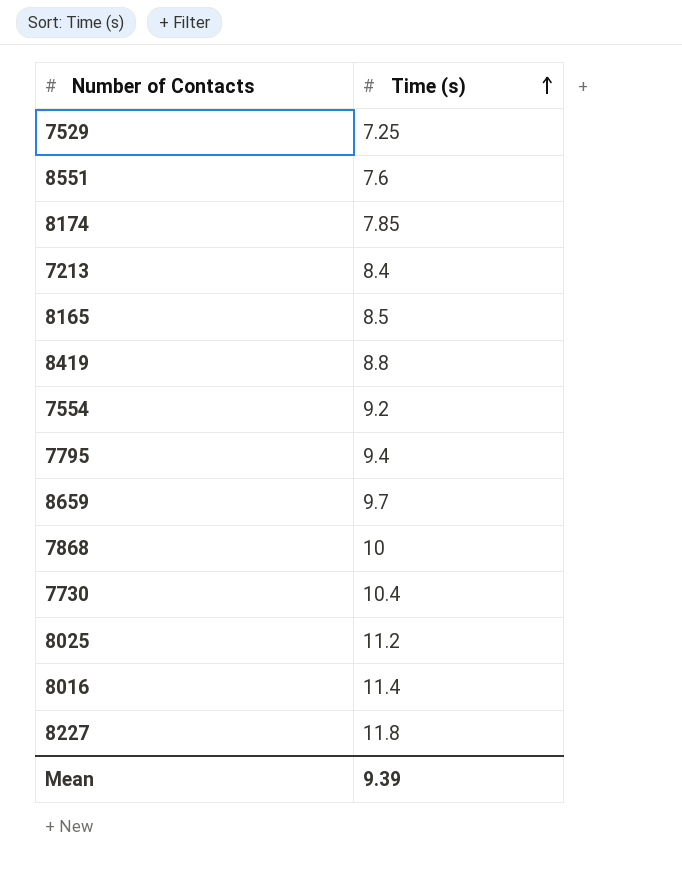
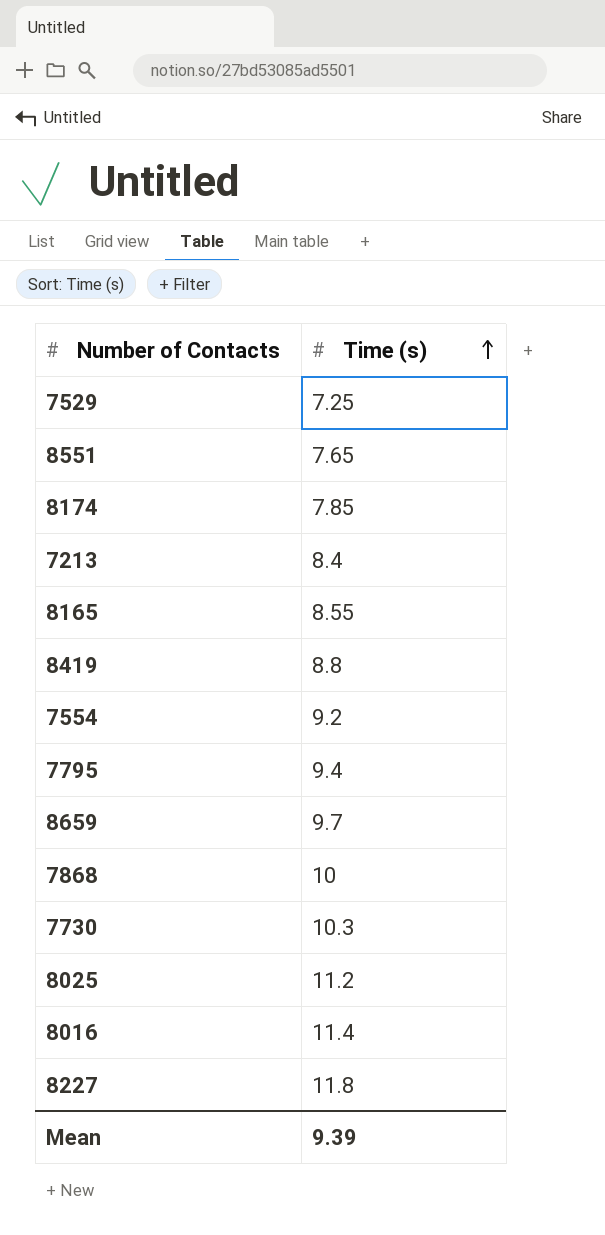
8551 | Time (s): 7.6 -> 7.65
8165 | Time (s): 8.5 -> 8.55
7730 | Time (s): 10.4 -> 10.3

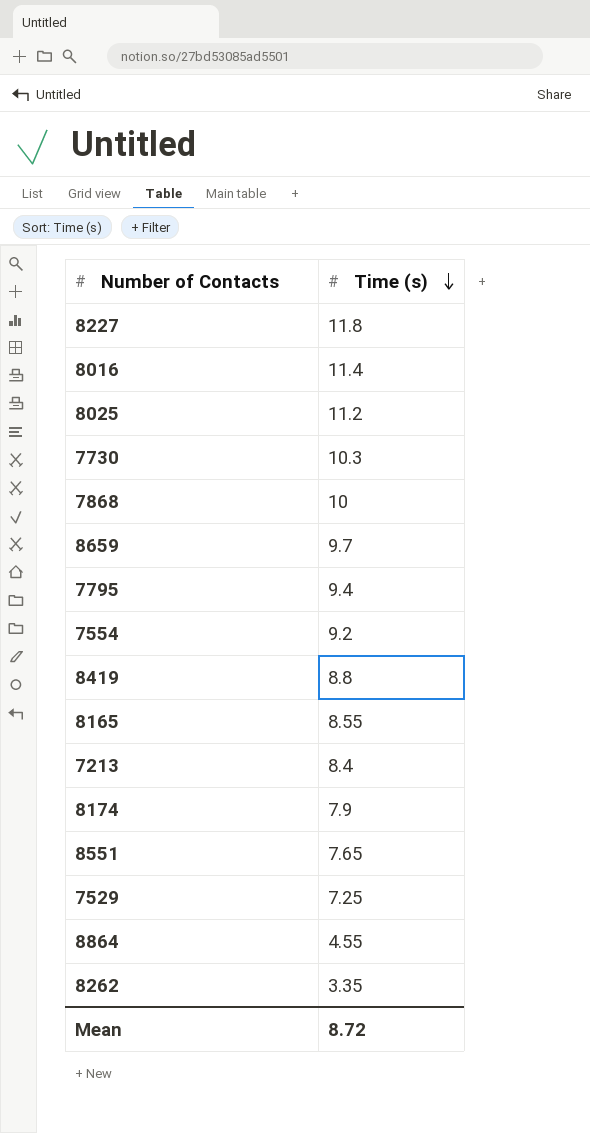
row order: Time (s) ascending -> Time (s) descending
8174 | Time (s): 7.85 -> 7.9
row 8864: none -> 4.55
row 8262: none -> 3.35
Mean | Time (s): 9.39 -> 8.72

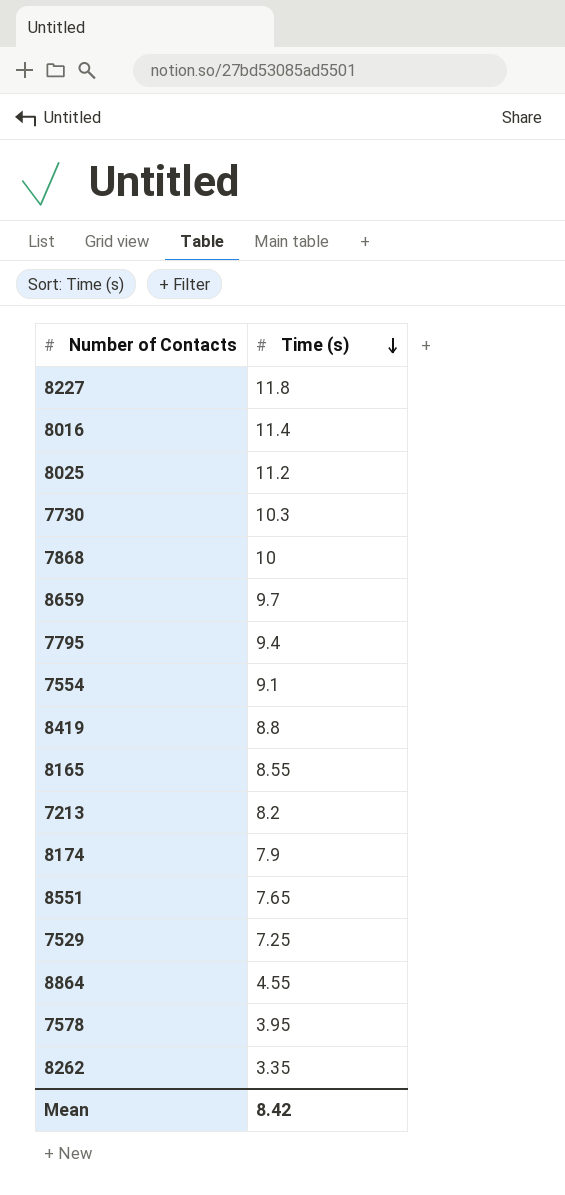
7554 | Time (s): 9.2 -> 9.1
7213 | Time (s): 8.4 -> 8.2
row 7578: none -> 3.95
Mean | Time (s): 8.72 -> 8.42

